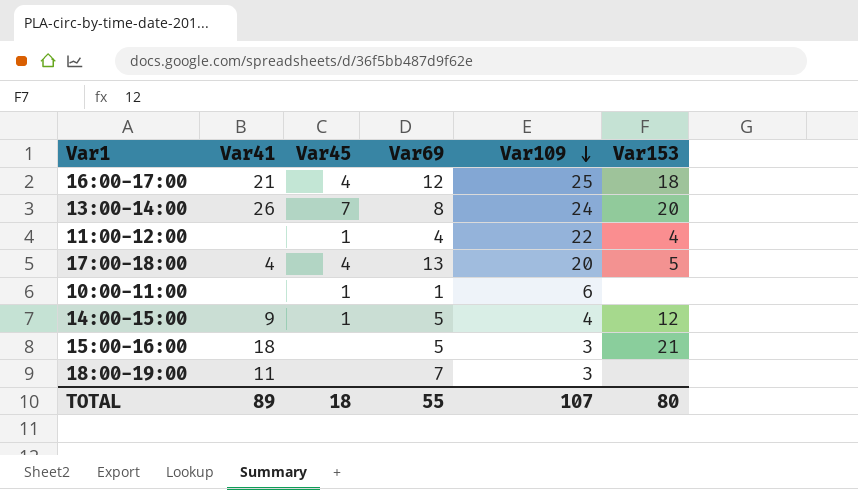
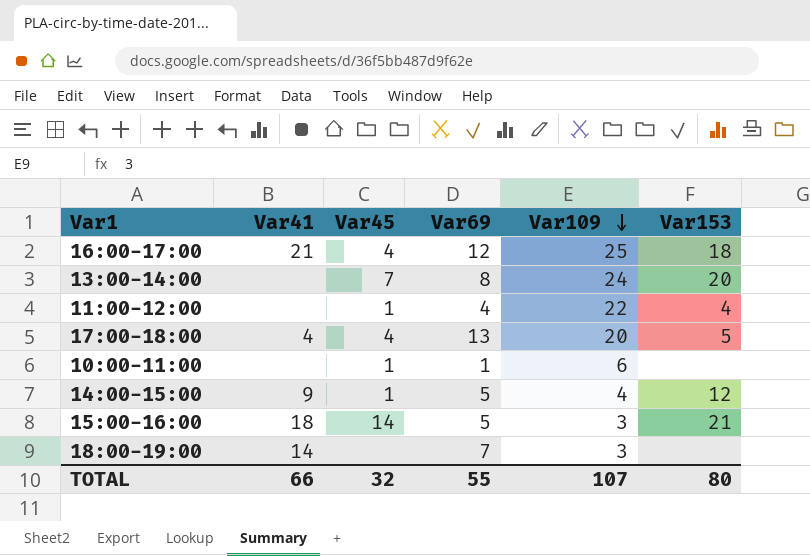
13:00-14:00 | Var41: 26 -> none
15:00-16:00 | Var45: none -> 14
18:00-19:00 | Var41: 11 -> 14
TOTAL | Var41: 89 -> 66
TOTAL | Var45: 18 -> 32

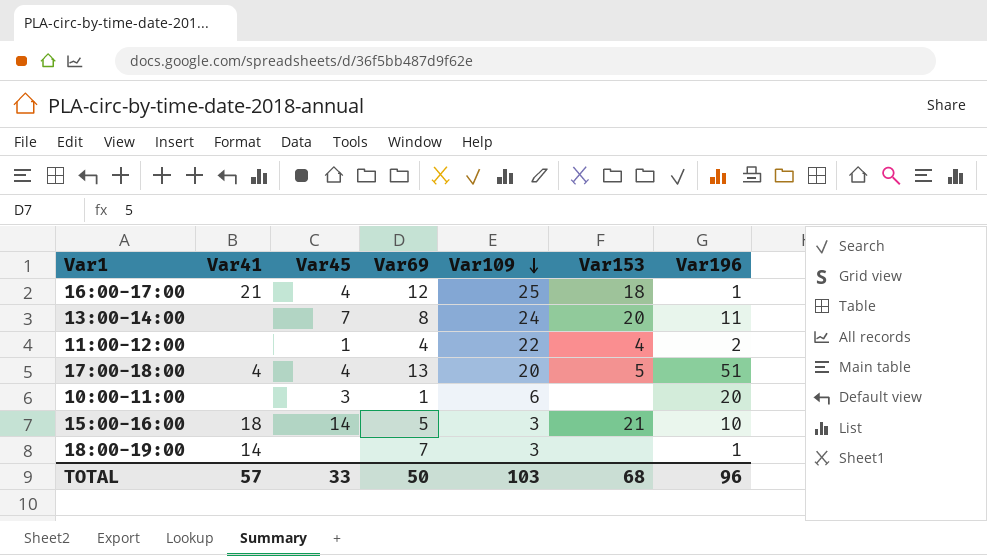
column Var196 | position: none -> 7
row 14:00-15:00: 9 | 1 | 5 | 4 | 12 -> none
10:00-11:00 | Var45: 1 -> 3
TOTAL | Var41: 66 -> 57
TOTAL | Var45: 32 -> 33
TOTAL | Var69: 55 -> 50
TOTAL | Var109: 107 -> 103
TOTAL | Var153: 80 -> 68

